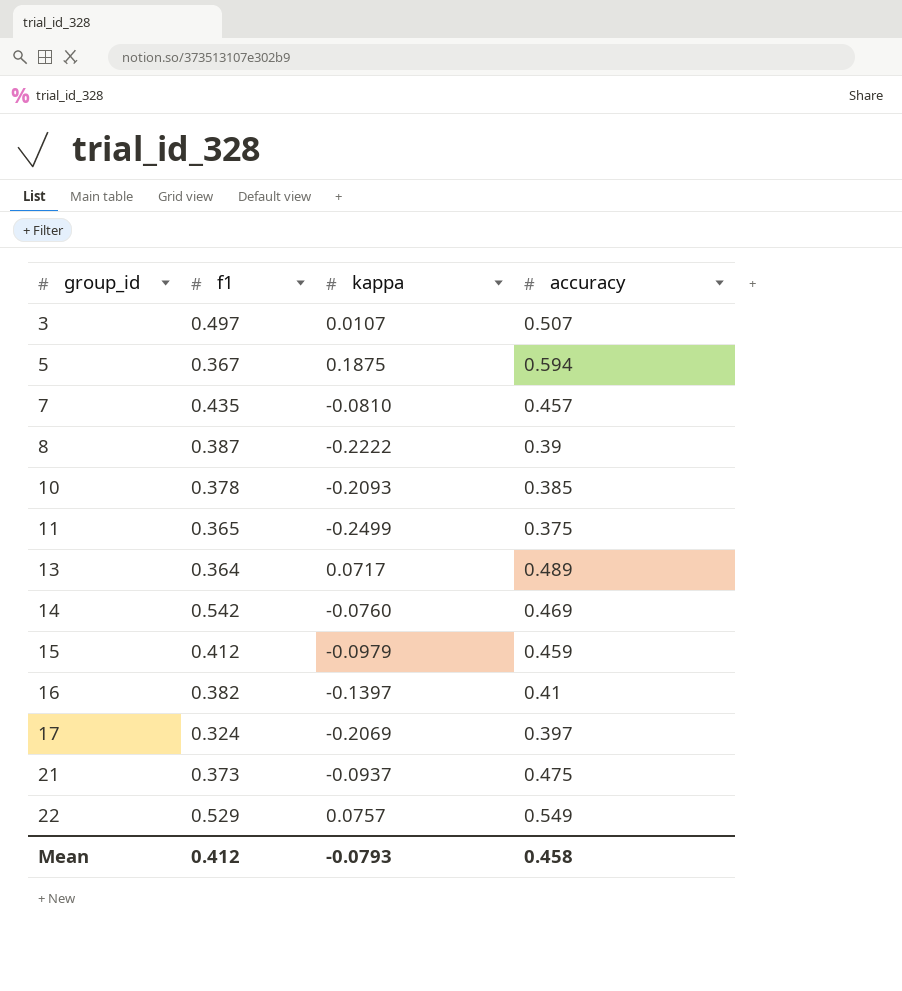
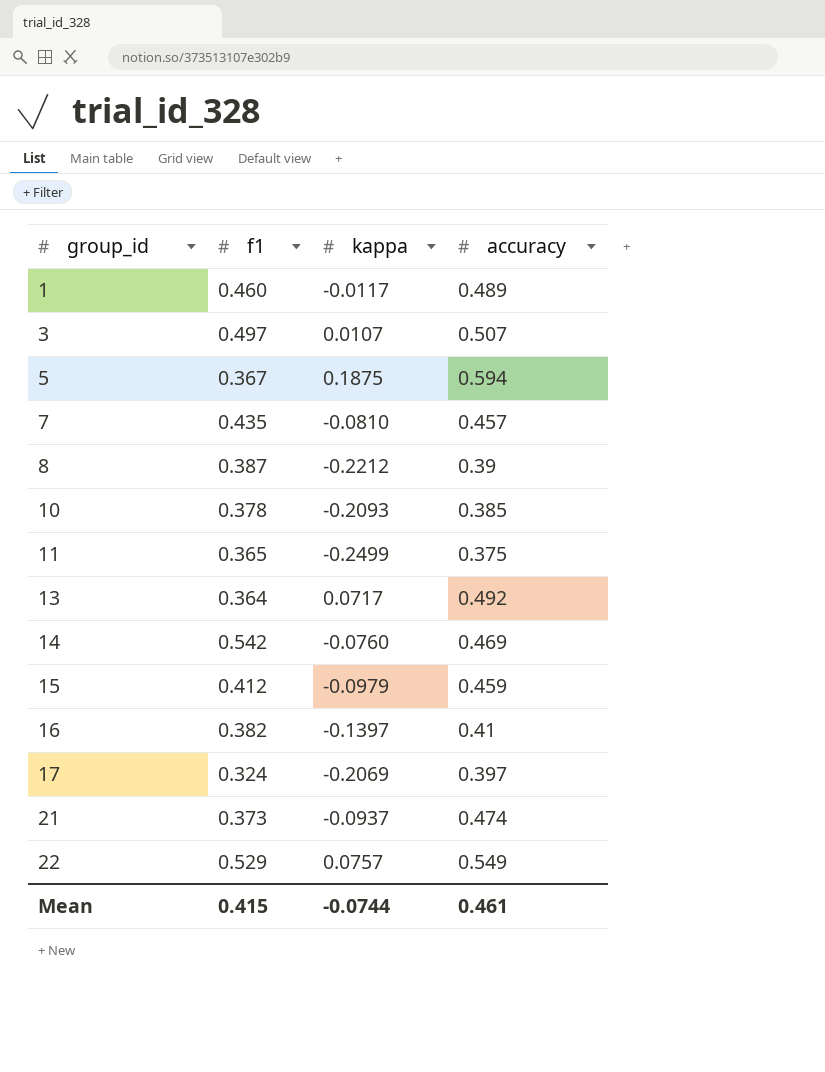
row 1: none -> 0.460 | -0.0117 | 0.489
8 | kappa: -0.2222 -> -0.2212
13 | accuracy: 0.489 -> 0.492
21 | accuracy: 0.475 -> 0.474
Mean | f1: 0.412 -> 0.415
Mean | kappa: -0.0793 -> -0.0744
Mean | accuracy: 0.458 -> 0.461

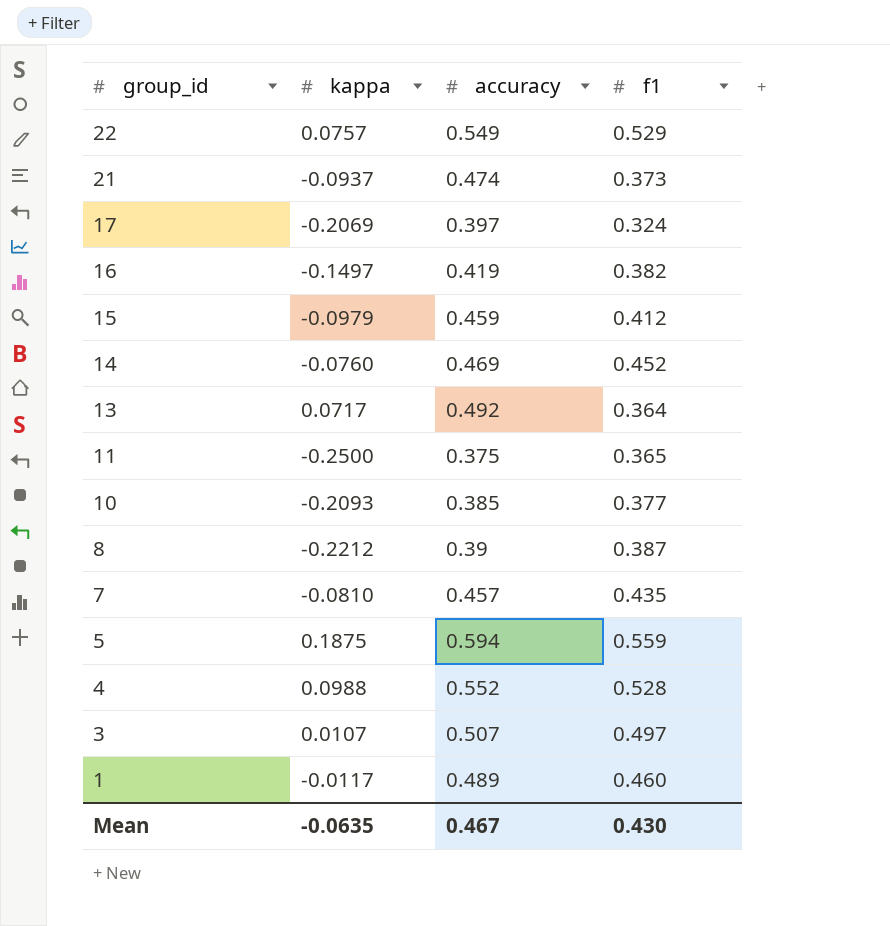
row order: group_id ascending -> group_id descending
column f1 | position: 2 -> 4
16 | kappa: -0.1397 -> -0.1497
16 | accuracy: 0.41 -> 0.419
14 | f1: 0.542 -> 0.452
11 | kappa: -0.2499 -> -0.2500
10 | f1: 0.378 -> 0.377
5 | f1: 0.367 -> 0.559
row 4: none -> 0.0988 | 0.552 | 0.528
Mean | kappa: -0.0744 -> -0.0635
Mean | accuracy: 0.461 -> 0.467
Mean | f1: 0.415 -> 0.430

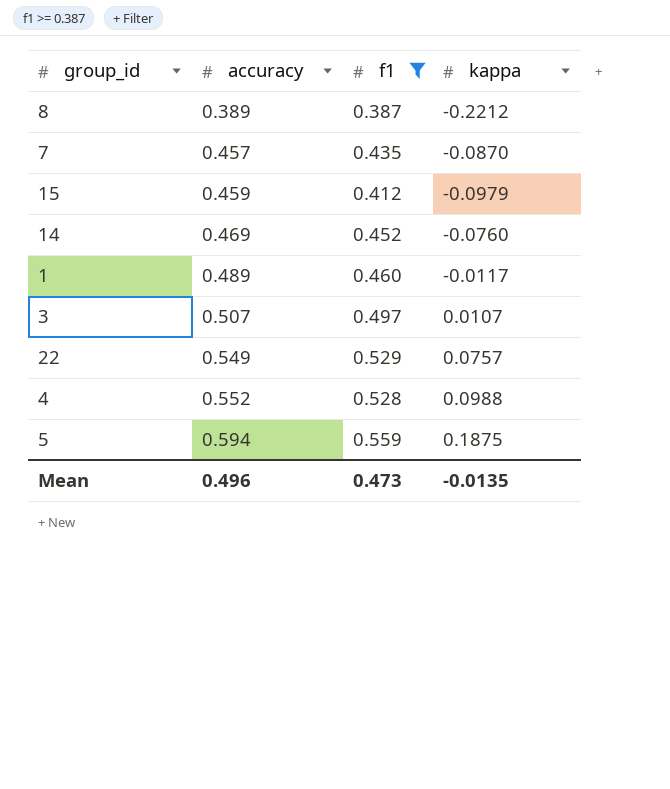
filter: none -> f1 >= 0.387
row order: group_id descending -> accuracy ascending
column kappa | position: 2 -> 4
8 | accuracy: 0.39 -> 0.389
7 | kappa: -0.0810 -> -0.0870
Mean | accuracy: 0.467 -> 0.496
Mean | f1: 0.430 -> 0.473
Mean | kappa: -0.0635 -> -0.0135

